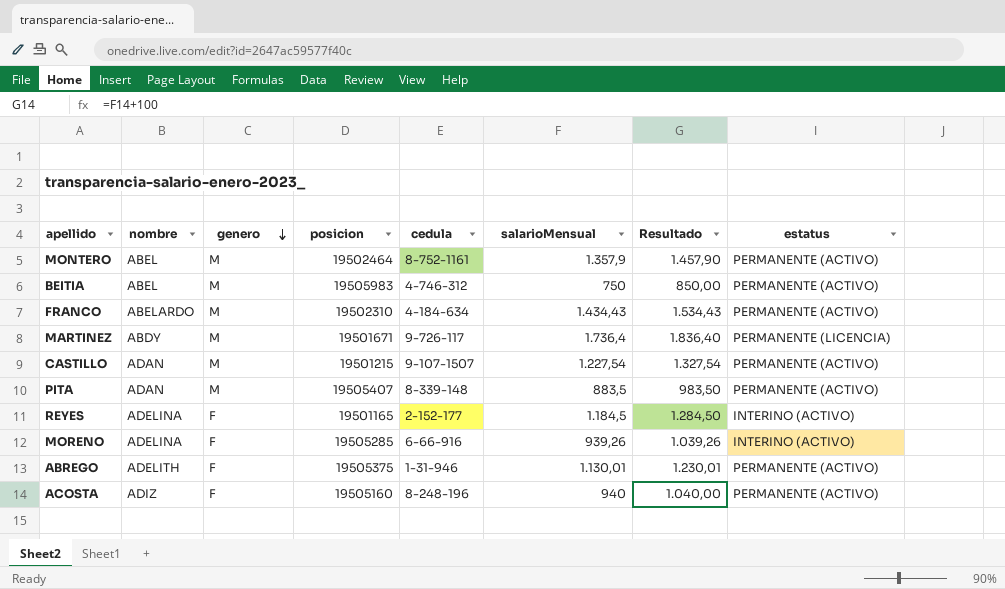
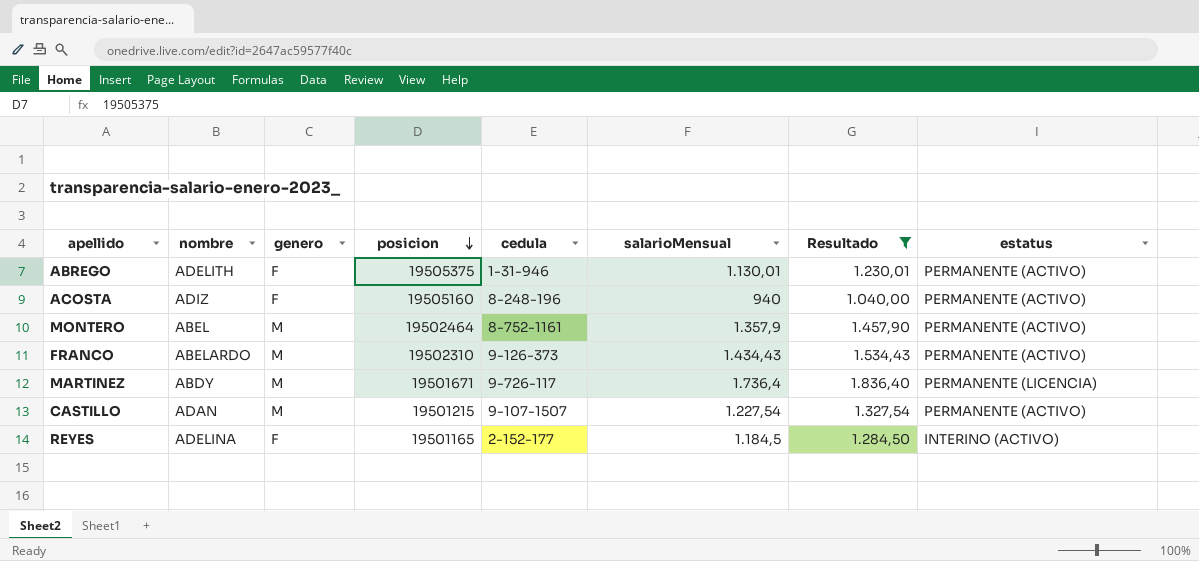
filter: none -> Resultado >= 1.040,00
row order: genero descending -> posicion descending
FRANCO | cedula: 4-184-634 -> 9-126-373

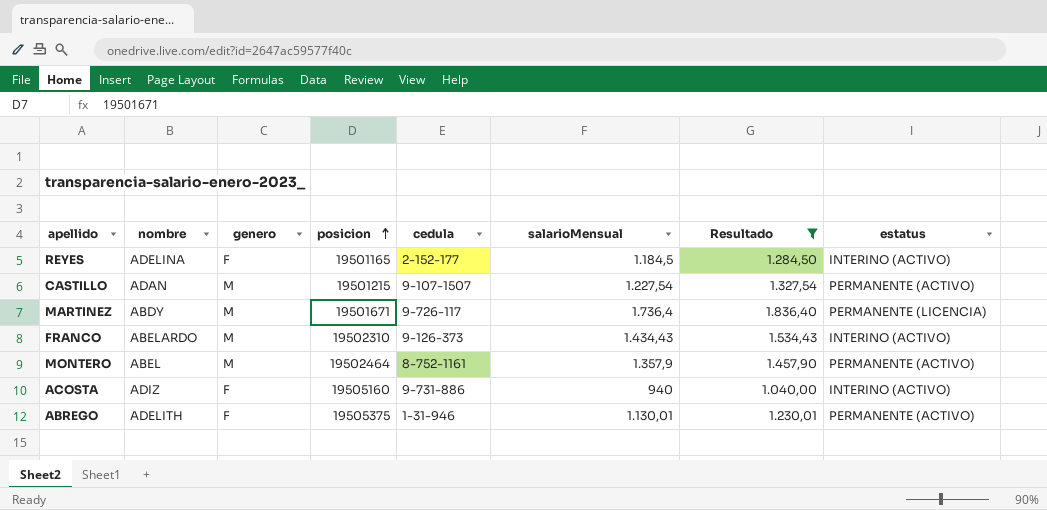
row order: posicion descending -> posicion ascending
FRANCO | estatus: PERMANENTE (ACTIVO) -> INTERINO (ACTIVO)
ACOSTA | cedula: 8-248-196 -> 9-731-886
ACOSTA | estatus: PERMANENTE (ACTIVO) -> INTERINO (ACTIVO)

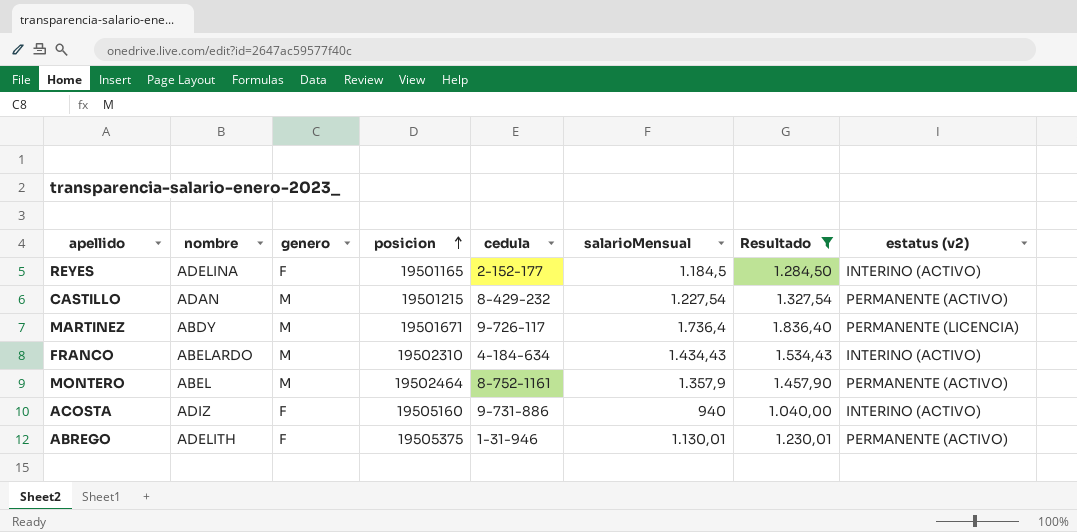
column name: estatus -> estatus (v2)
CASTILLO | cedula: 9-107-1507 -> 8-429-232
FRANCO | cedula: 9-126-373 -> 4-184-634

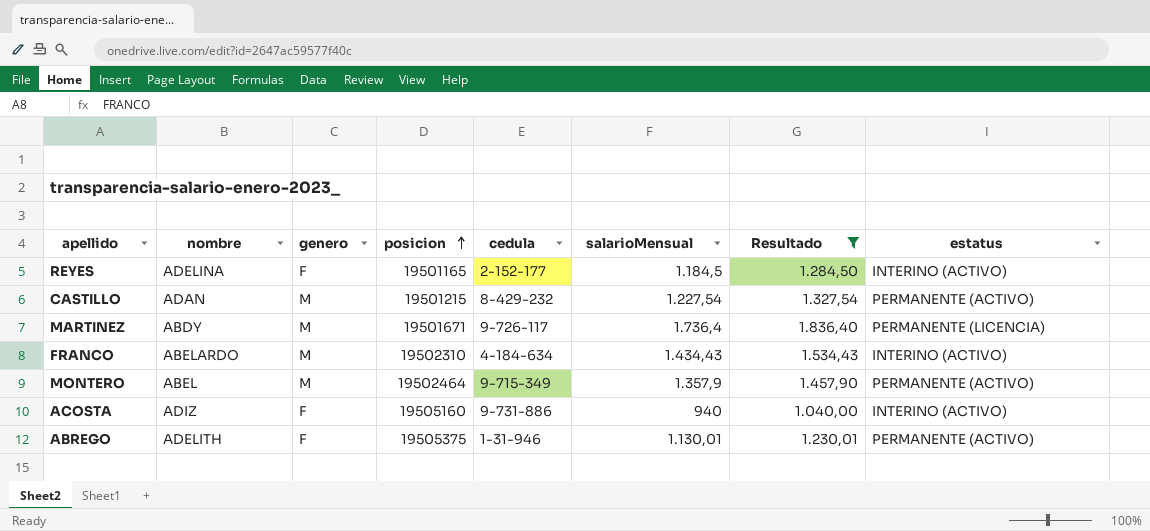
column name: estatus (v2) -> estatus
MONTERO | cedula: 8-752-1161 -> 9-715-349

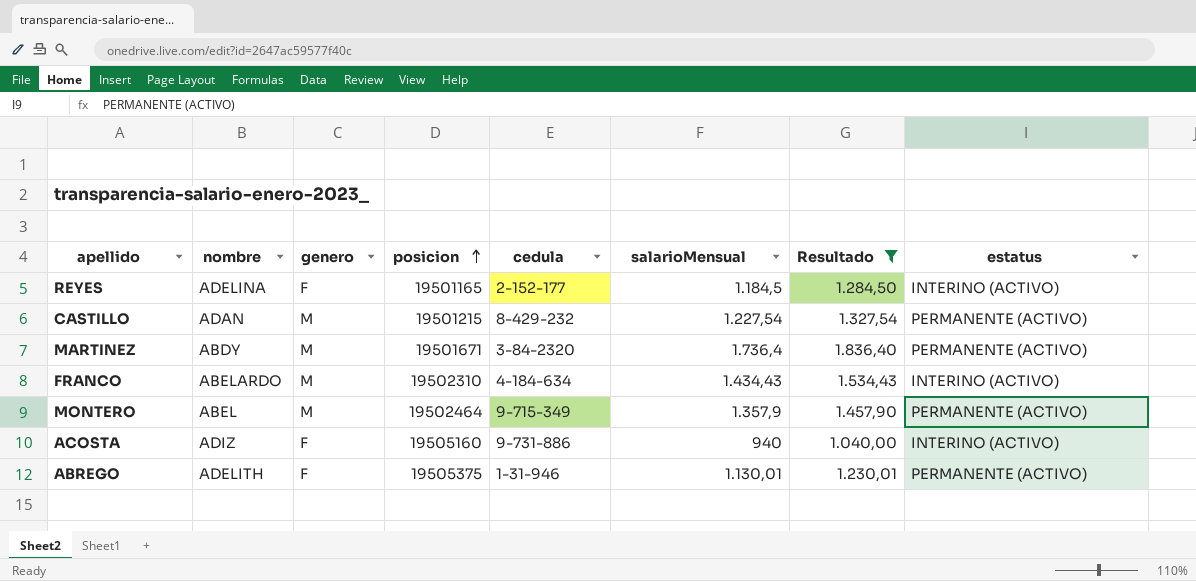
MARTINEZ | cedula: 9-726-117 -> 3-84-2320
MARTINEZ | estatus: PERMANENTE (LICENCIA) -> PERMANENTE (ACTIVO)

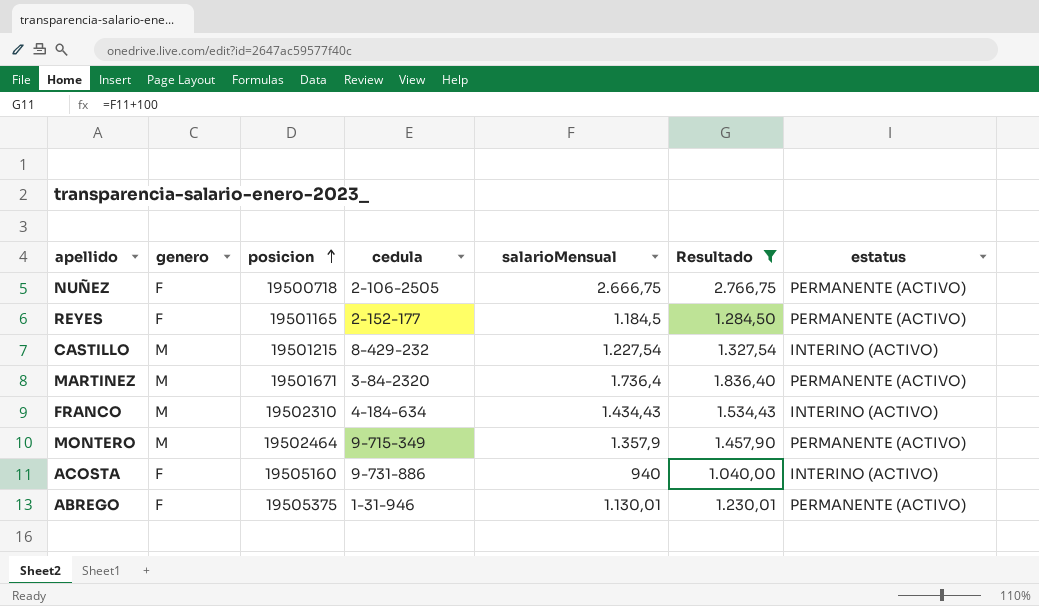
column nombre | position: 2 -> none
row NUÑEZ: none -> F | 19500718 | 2-106-2505 | 2.666,75 | 2.766,75 | PERMANENTE (ACTIVO)
REYES | estatus: INTERINO (ACTIVO) -> PERMANENTE (ACTIVO)
CASTILLO | estatus: PERMANENTE (ACTIVO) -> INTERINO (ACTIVO)

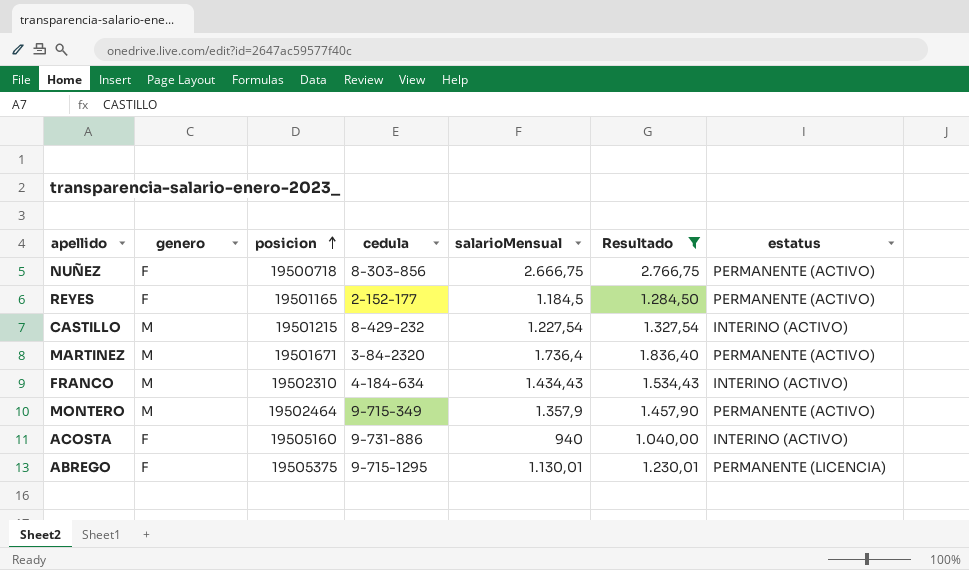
NUÑEZ | cedula: 2-106-2505 -> 8-303-856
ABREGO | cedula: 1-31-946 -> 9-715-1295
ABREGO | estatus: PERMANENTE (ACTIVO) -> PERMANENTE (LICENCIA)

